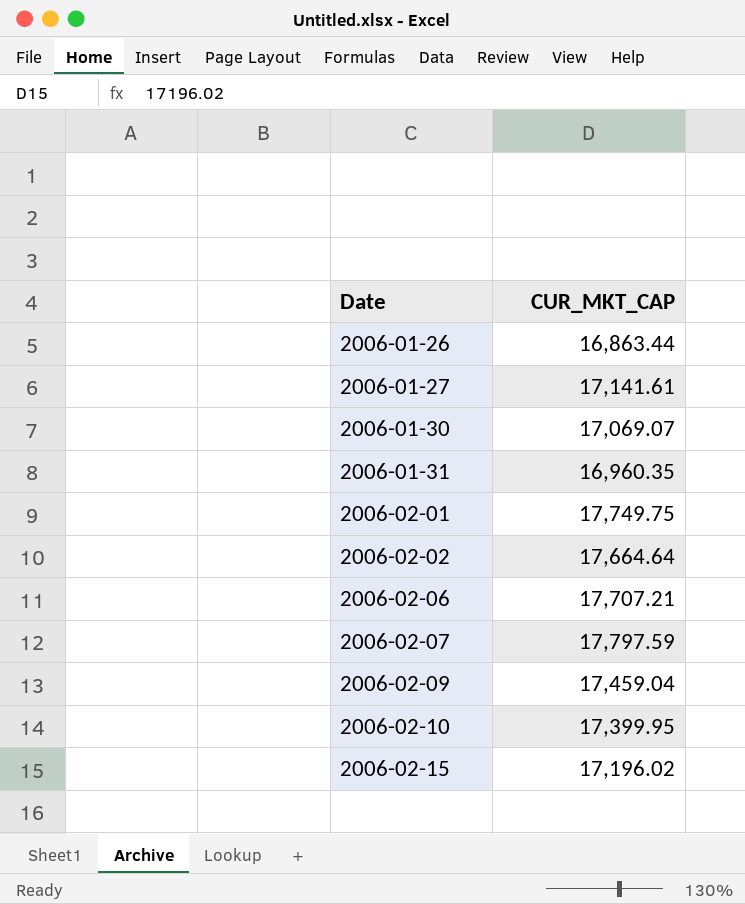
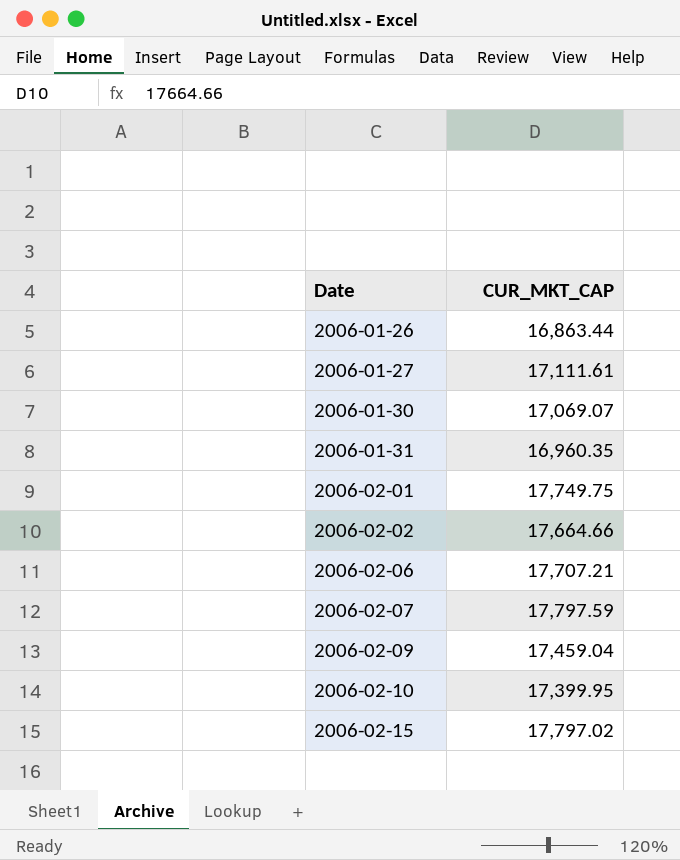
2006-01-27 | CUR_MKT_CAP: 17,141.61 -> 17,111.61
2006-02-02 | CUR_MKT_CAP: 17,664.64 -> 17,664.66
2006-02-15 | CUR_MKT_CAP: 17,196.02 -> 17,797.02

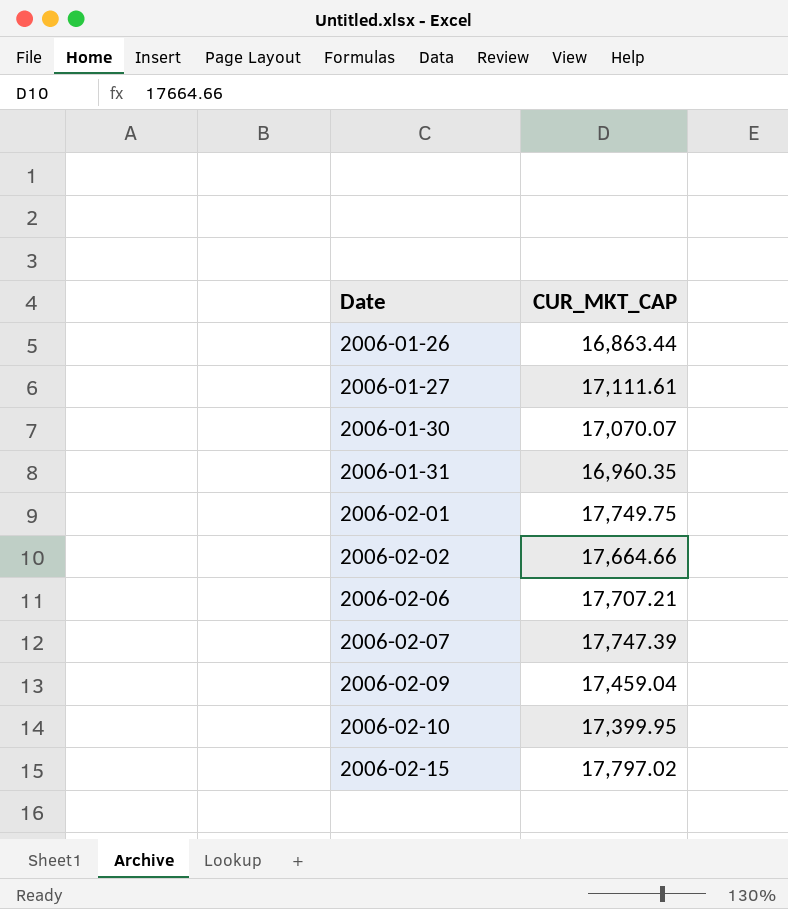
2006-01-30 | CUR_MKT_CAP: 17,069.07 -> 17,070.07
2006-02-07 | CUR_MKT_CAP: 17,797.59 -> 17,747.39

